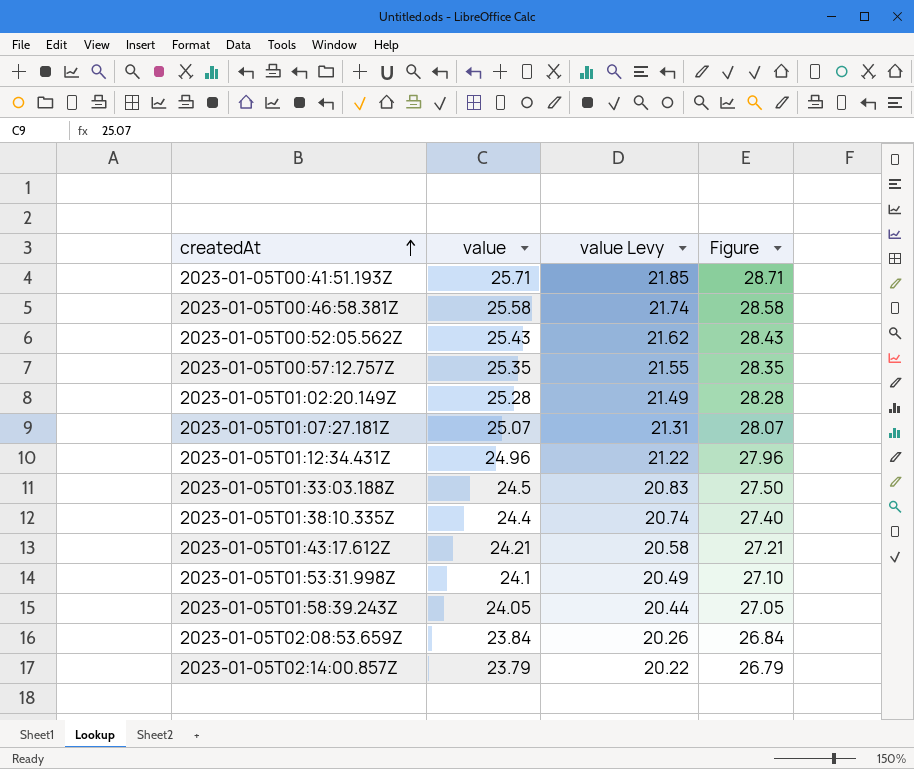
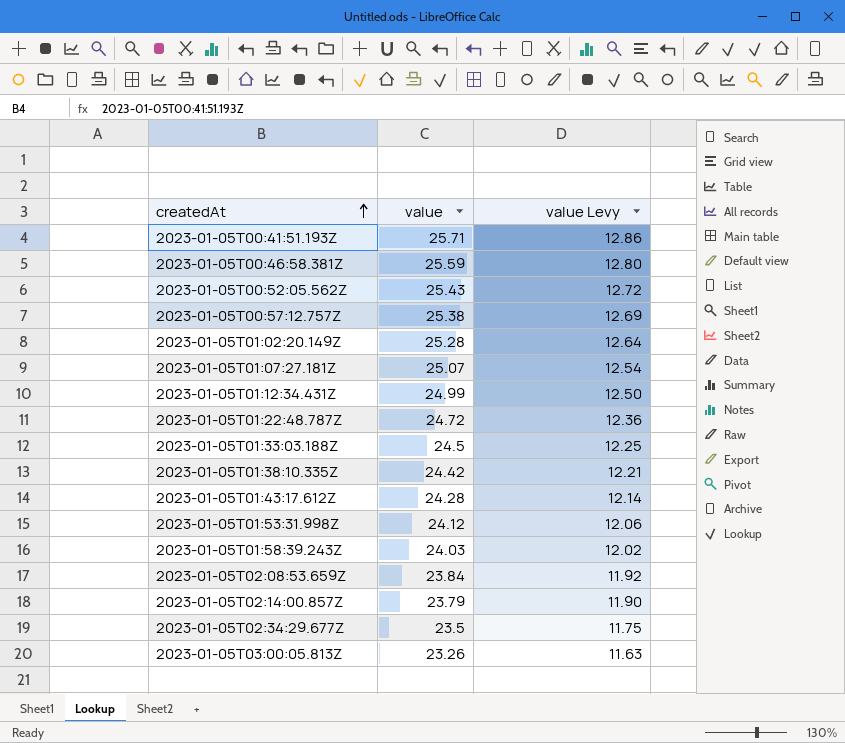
column Figure | formula: [value] + 3 -> none
column value Levy | formula: [value] * 0.85 -> [value] * 0.5
2023-01-05T00:46:58.381Z | value: 25.58 -> 25.59
2023-01-05T00:57:12.757Z | value: 25.35 -> 25.38
2023-01-05T01:12:34.431Z | value: 24.96 -> 24.99
row 2023-01-05T01:22:48.787Z: none -> 24.72 | 12.36
2023-01-05T01:38:10.335Z | value: 24.4 -> 24.42
2023-01-05T01:43:17.612Z | value: 24.21 -> 24.28
2023-01-05T01:53:31.998Z | value: 24.1 -> 24.12
2023-01-05T01:58:39.243Z | value: 24.05 -> 24.03
row 2023-01-05T02:34:29.677Z: none -> 23.5 | 11.75
row 2023-01-05T03:00:05.813Z: none -> 23.26 | 11.63

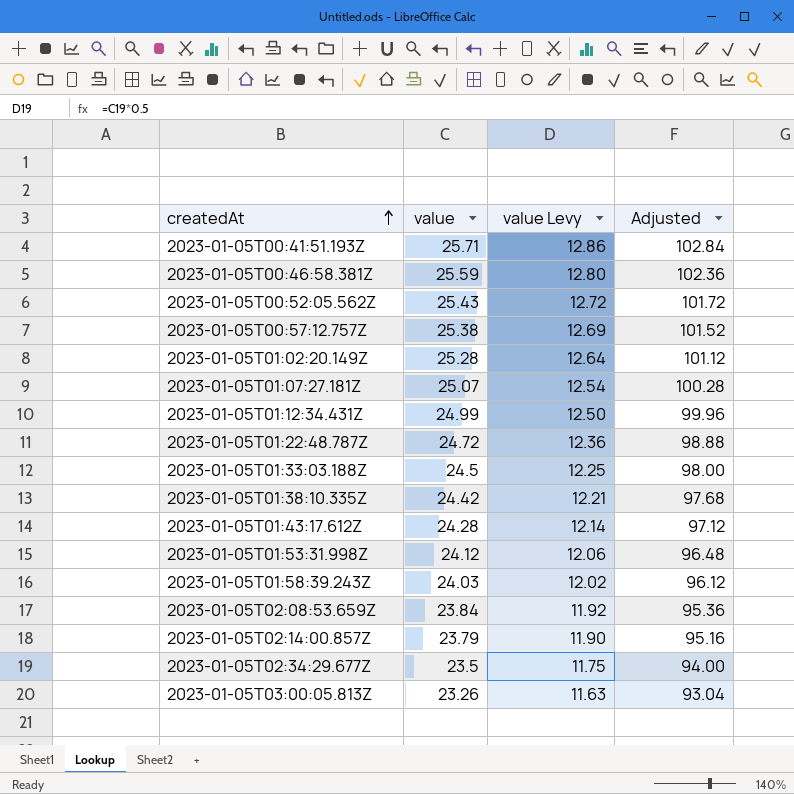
column Adjusted | formula: none -> [value] * 4

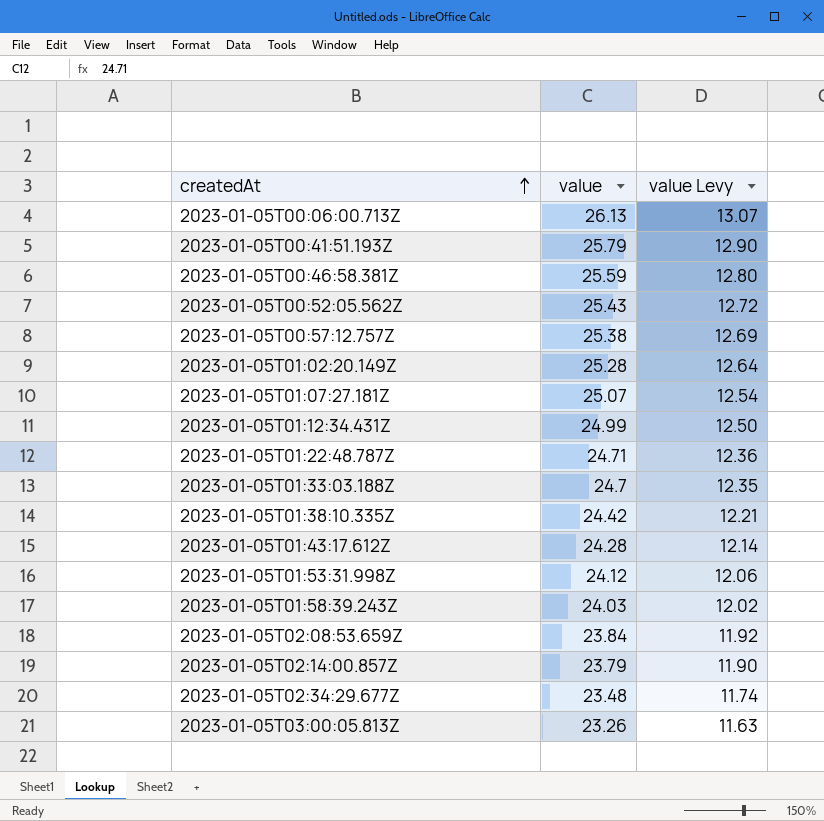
column Adjusted | formula: [value] * 4 -> none
row 2023-01-05T00:06:00.713Z: none -> 26.13 | 13.07
2023-01-05T00:41:51.193Z | value: 25.71 -> 25.79
2023-01-05T00:41:51.193Z | value Levy: 12.86 -> 12.90
2023-01-05T01:22:48.787Z | value: 24.72 -> 24.71
2023-01-05T01:33:03.188Z | value: 24.5 -> 24.7
2023-01-05T01:33:03.188Z | value Levy: 12.25 -> 12.35
2023-01-05T02:34:29.677Z | value: 23.5 -> 23.48
2023-01-05T02:34:29.677Z | value Levy: 11.75 -> 11.74

